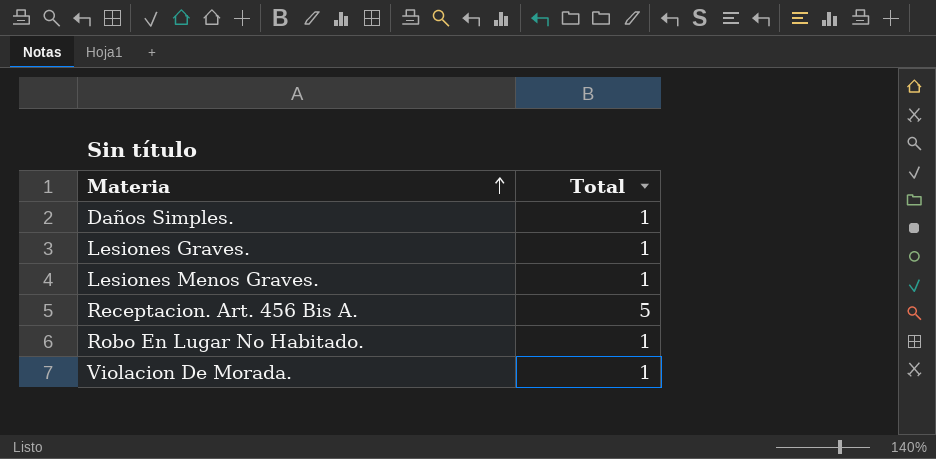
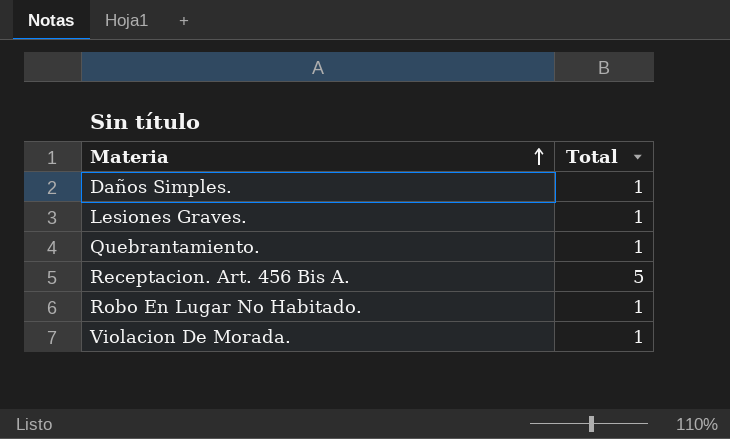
row Lesiones Menos Graves.: 1 -> none
row Quebrantamiento.: none -> 1

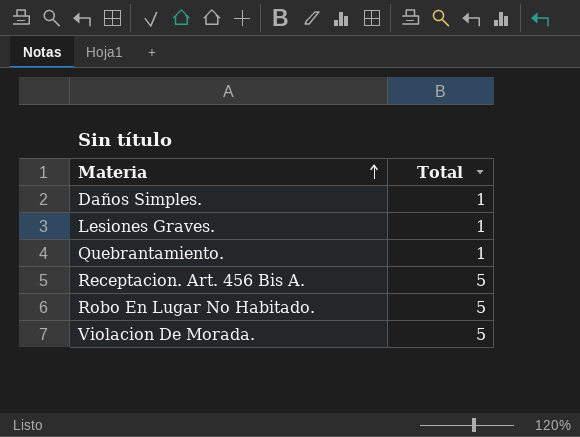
Robo En Lugar No Habitado. | Total: 1 -> 5
Violacion De Morada. | Total: 1 -> 5

